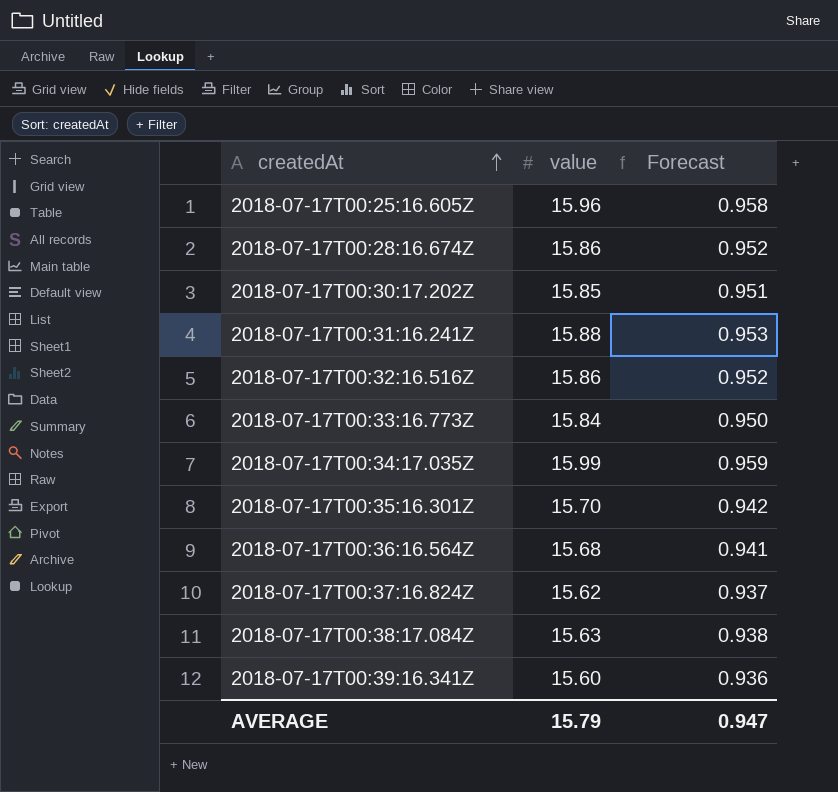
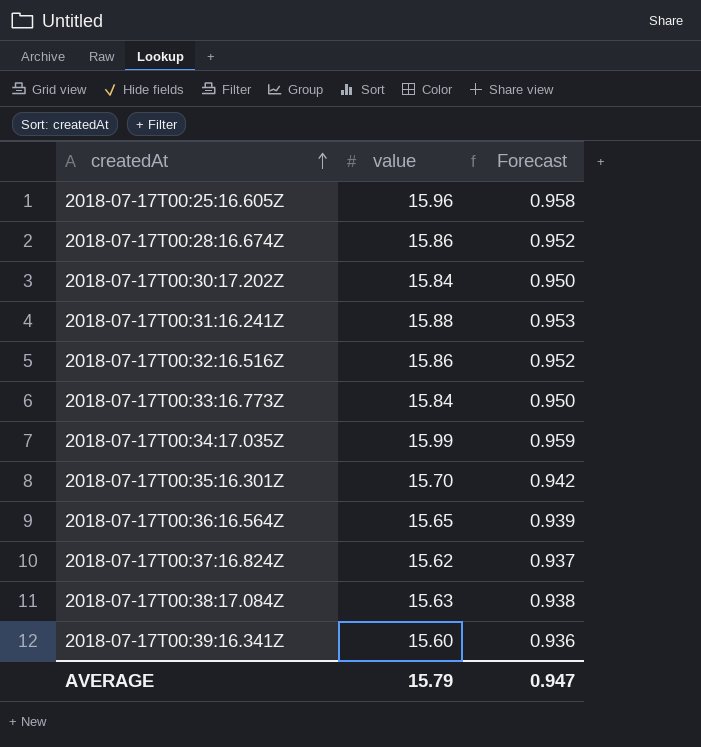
2018-07-17T00:30:17.202Z | value: 15.85 -> 15.84
2018-07-17T00:30:17.202Z | Forecast: 0.951 -> 0.950
2018-07-17T00:36:16.564Z | value: 15.68 -> 15.65
2018-07-17T00:36:16.564Z | Forecast: 0.941 -> 0.939

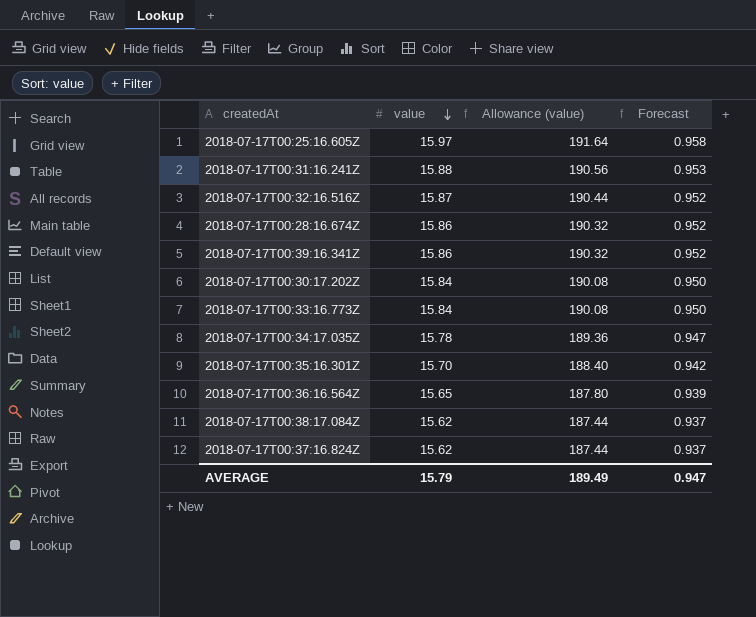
row order: createdAt ascending -> value descending
column Allowance (value) | formula: none -> [value] * 12
2018-07-17T00:25:16.605Z | value: 15.96 -> 15.97
2018-07-17T00:32:16.516Z | value: 15.86 -> 15.87
2018-07-17T00:39:16.341Z | value: 15.60 -> 15.86
2018-07-17T00:39:16.341Z | Forecast: 0.936 -> 0.952
2018-07-17T00:34:17.035Z | value: 15.99 -> 15.78
2018-07-17T00:34:17.035Z | Forecast: 0.959 -> 0.947
2018-07-17T00:38:17.084Z | value: 15.63 -> 15.62
2018-07-17T00:38:17.084Z | Forecast: 0.938 -> 0.937

